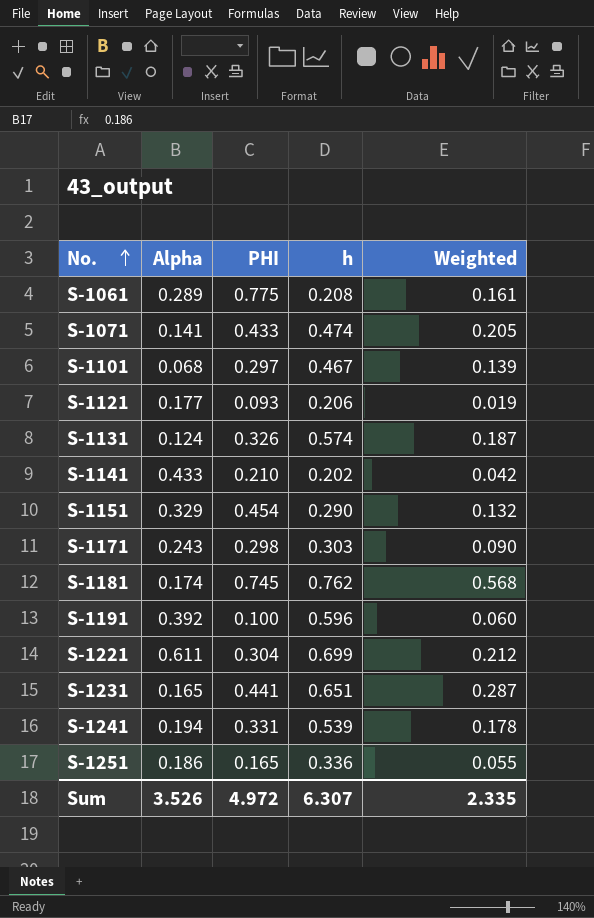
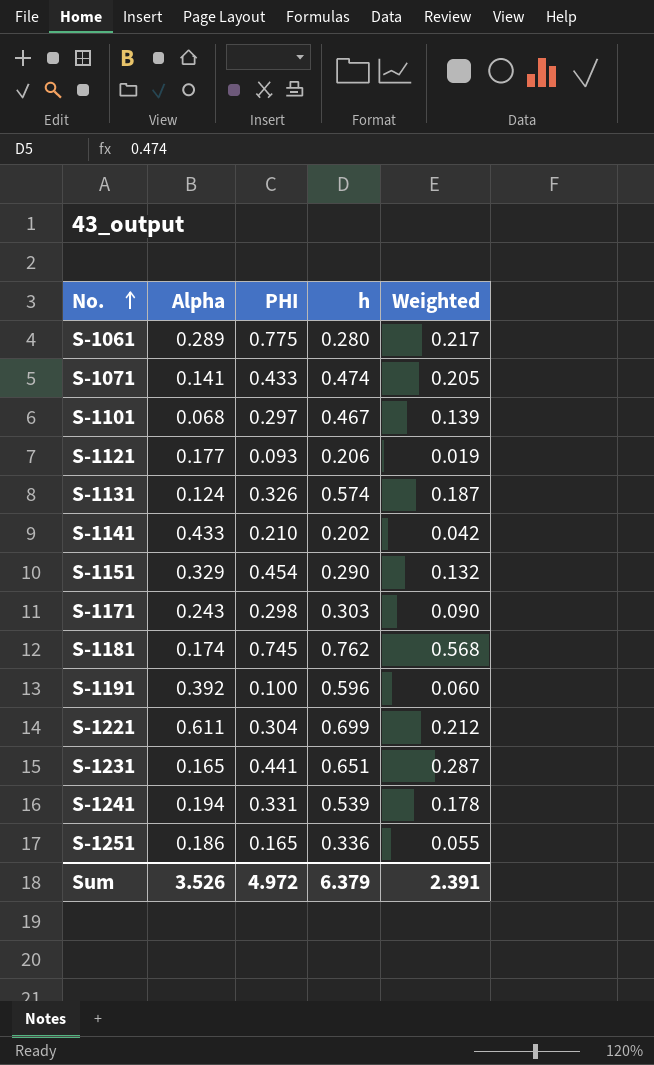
S-1061 | h: 0.208 -> 0.280
S-1061 | Weighted: 0.161 -> 0.217
Sum | h: 6.307 -> 6.379
Sum | Weighted: 2.335 -> 2.391

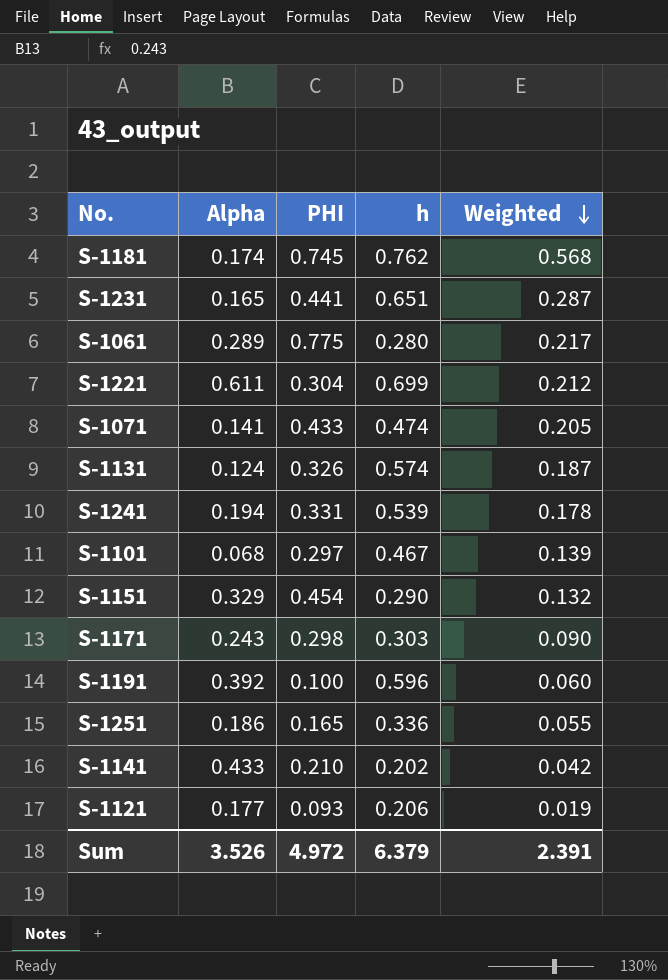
row order: No. ascending -> Weighted descending

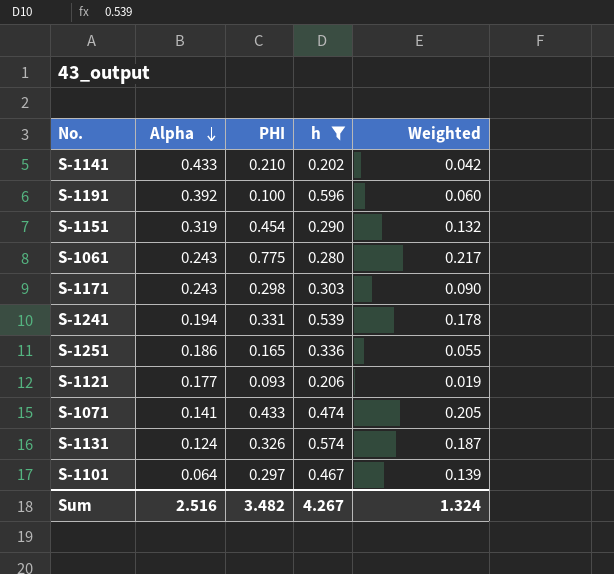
filter: none -> h <= 0.596
row order: Weighted descending -> Alpha descending
S-1151 | Alpha: 0.329 -> 0.319
S-1061 | Alpha: 0.289 -> 0.243
S-1101 | Alpha: 0.068 -> 0.064
Sum | Alpha: 3.526 -> 2.516
Sum | PHI: 4.972 -> 3.482
Sum | h: 6.379 -> 4.267
Sum | Weighted: 2.391 -> 1.324

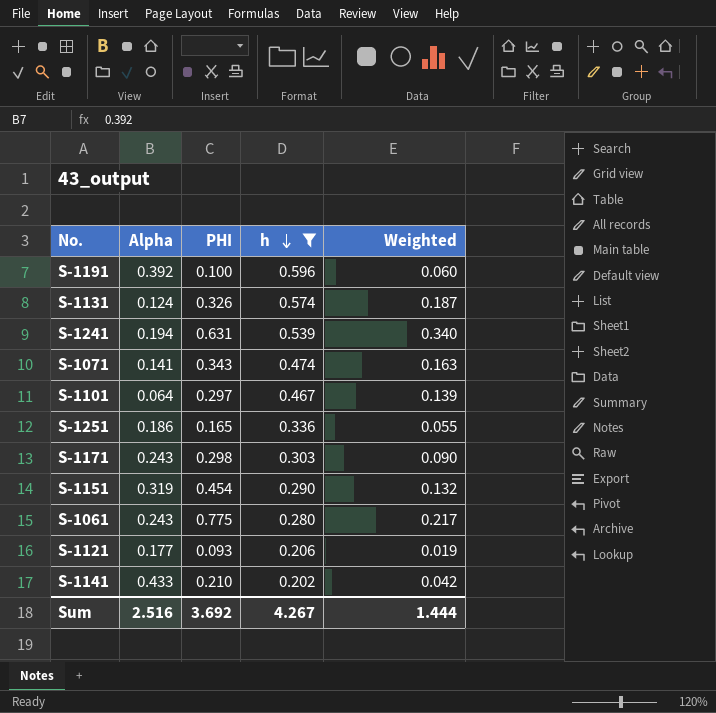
row order: Alpha descending -> h descending
S-1241 | PHI: 0.331 -> 0.631
S-1241 | Weighted: 0.178 -> 0.340
S-1071 | PHI: 0.433 -> 0.343
S-1071 | Weighted: 0.205 -> 0.163
Sum | PHI: 3.482 -> 3.692
Sum | Weighted: 1.324 -> 1.444

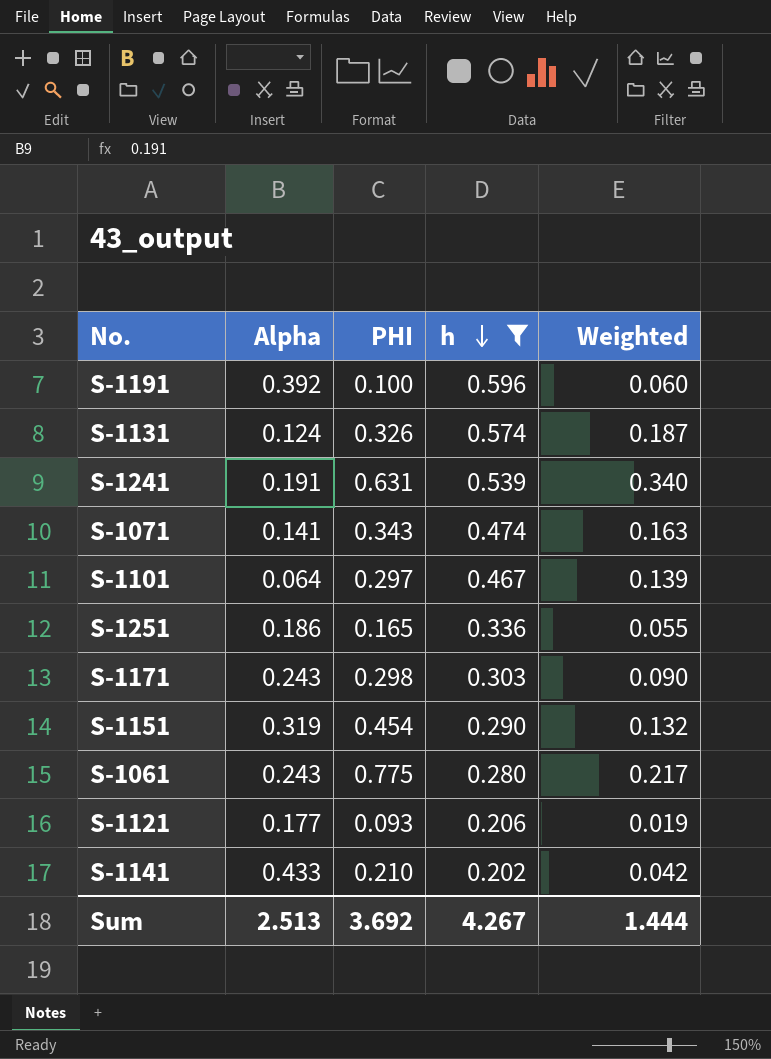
S-1241 | Alpha: 0.194 -> 0.191
Sum | Alpha: 2.516 -> 2.513

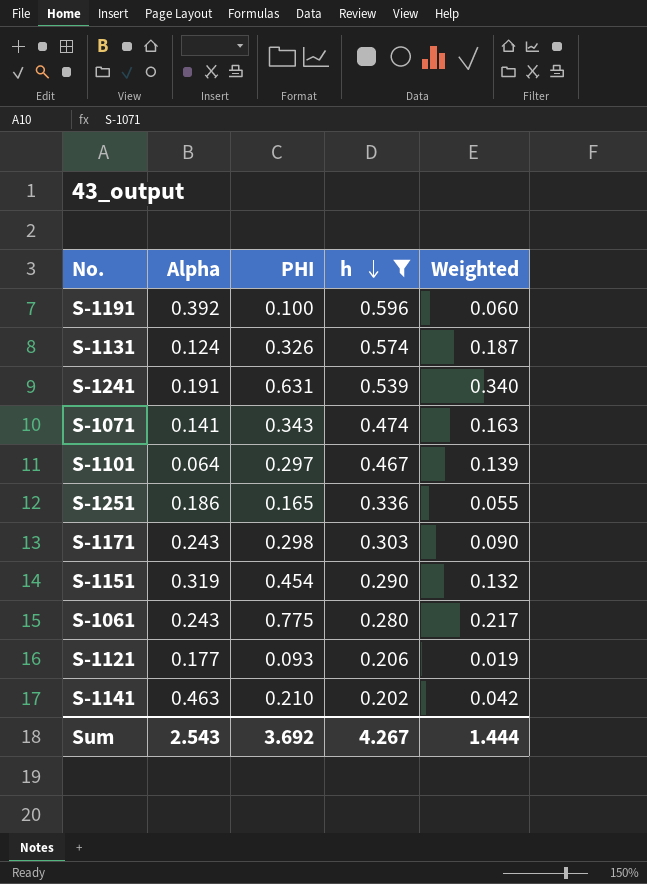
S-1141 | Alpha: 0.433 -> 0.463
Sum | Alpha: 2.513 -> 2.543

